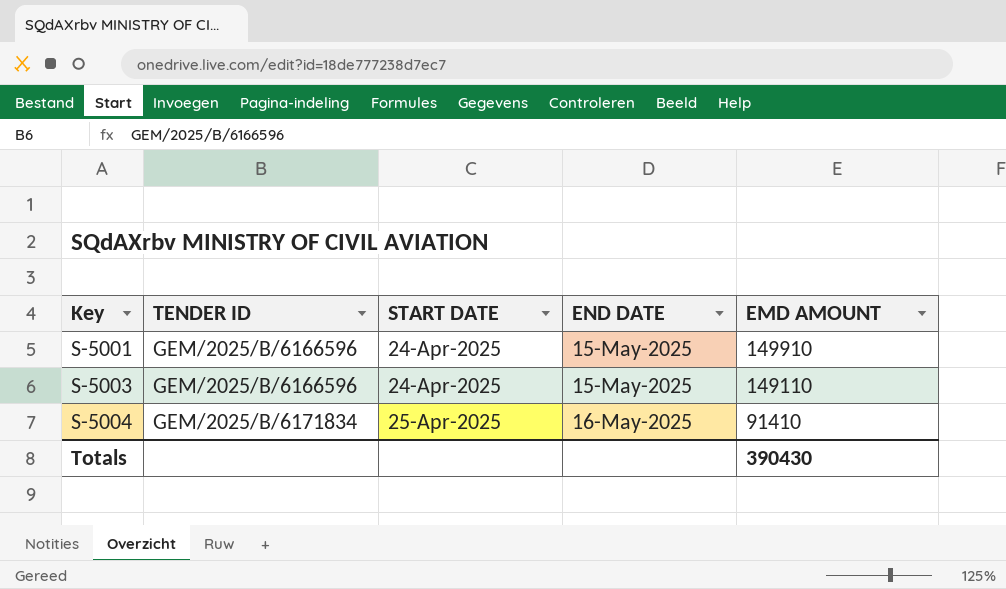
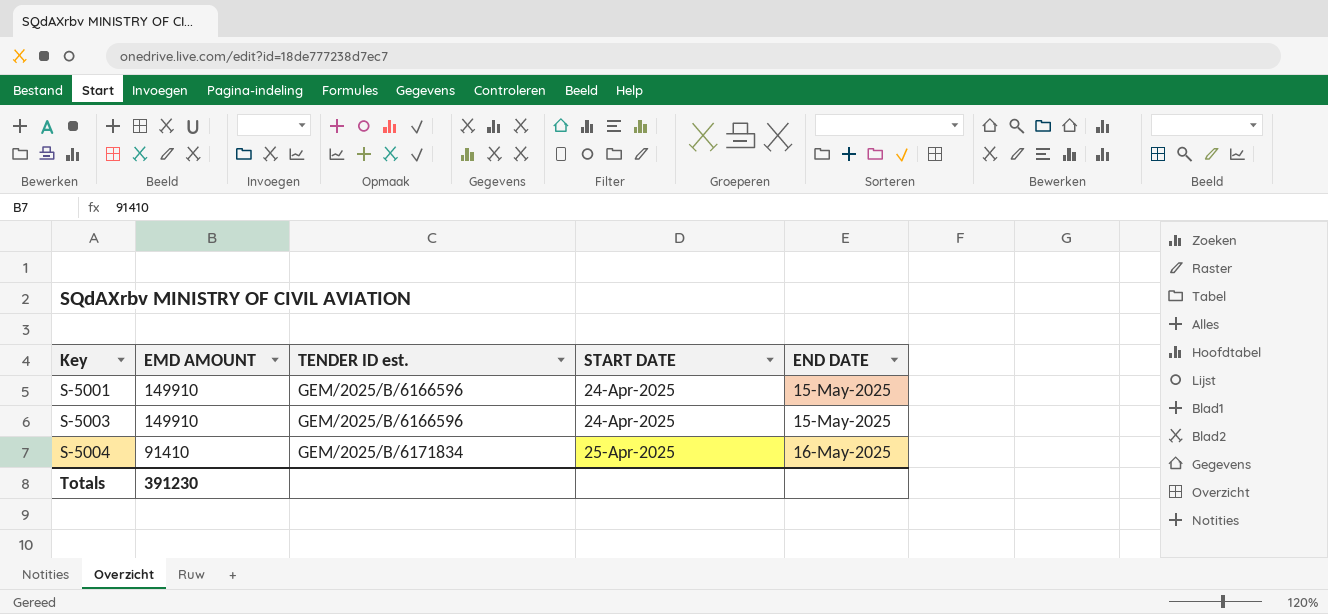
column EMD AMOUNT | position: 5 -> 2
column name: TENDER ID -> TENDER ID est.
S-5003 | EMD AMOUNT: 149110 -> 149910
Totals | EMD AMOUNT: 390430 -> 391230

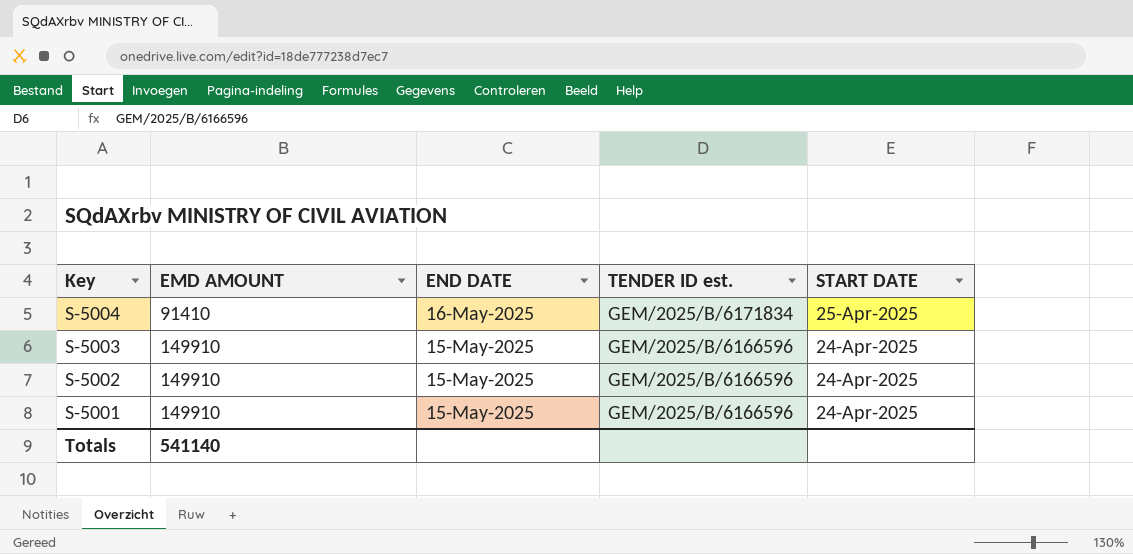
row order: Key ascending -> Key descending
column END DATE | position: 5 -> 3
row S-5002: none -> 149910 | 15-May-2025 | GEM/2025/B/6166596 | 24-Apr-2025
Totals | EMD AMOUNT: 391230 -> 541140

